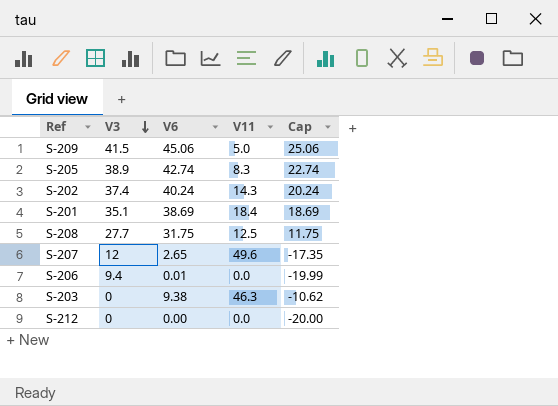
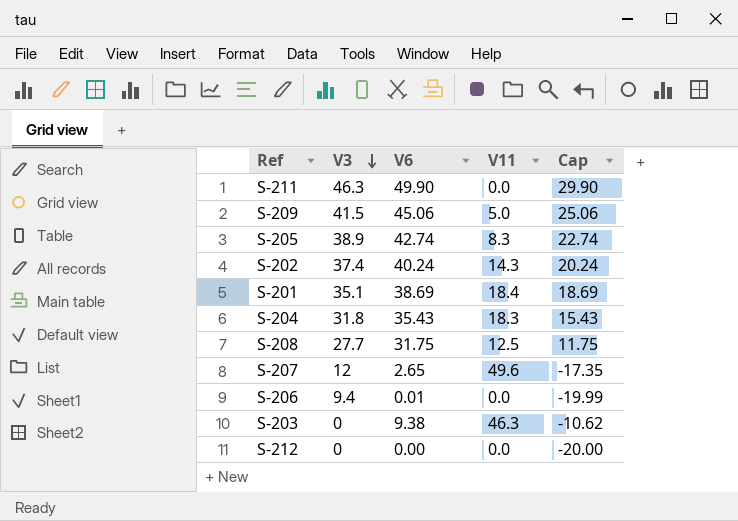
row S-211: none -> 46.3 | 49.90 | 0.0 | 29.90
row S-204: none -> 31.8 | 35.43 | 18.3 | 15.43

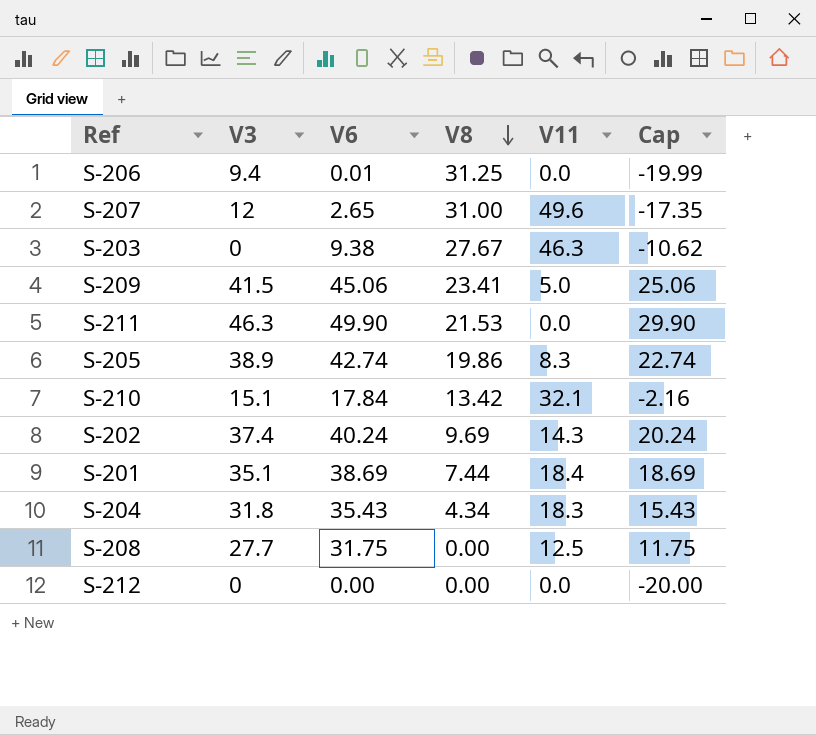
row order: V3 descending -> V8 descending
column V8 | position: none -> 4
row S-210: none -> 15.1 | 17.84 | 13.42 | 32.1 | -2.16

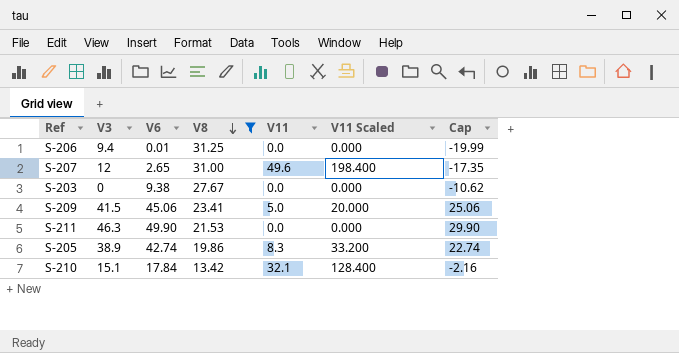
filter: none -> V8 >= 13.42
column V11 Scaled | formula: none -> [V11] * 4
S-203 | V11: 46.3 -> 0.0

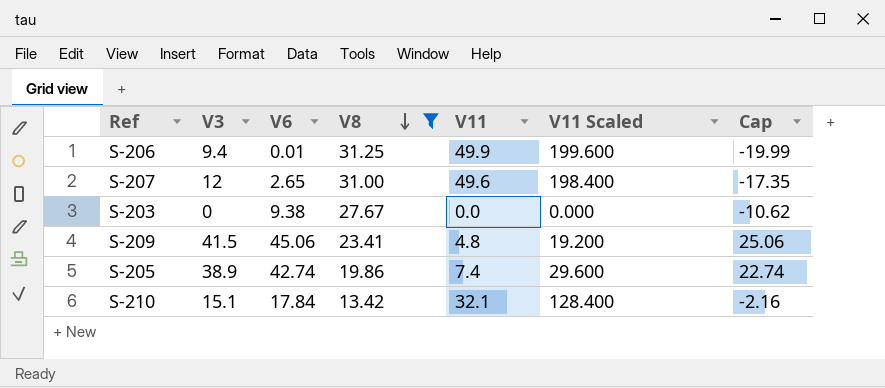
row S-211: 46.3 | 49.90 | 21.53 | 0.0 | 0.000 | 29.90 -> none
S-206 | V11: 0.0 -> 49.9
S-206 | V11 Scaled: 0.000 -> 199.600
S-209 | V11: 5.0 -> 4.8
S-209 | V11 Scaled: 20.000 -> 19.200
S-205 | V11: 8.3 -> 7.4
S-205 | V11 Scaled: 33.200 -> 29.600

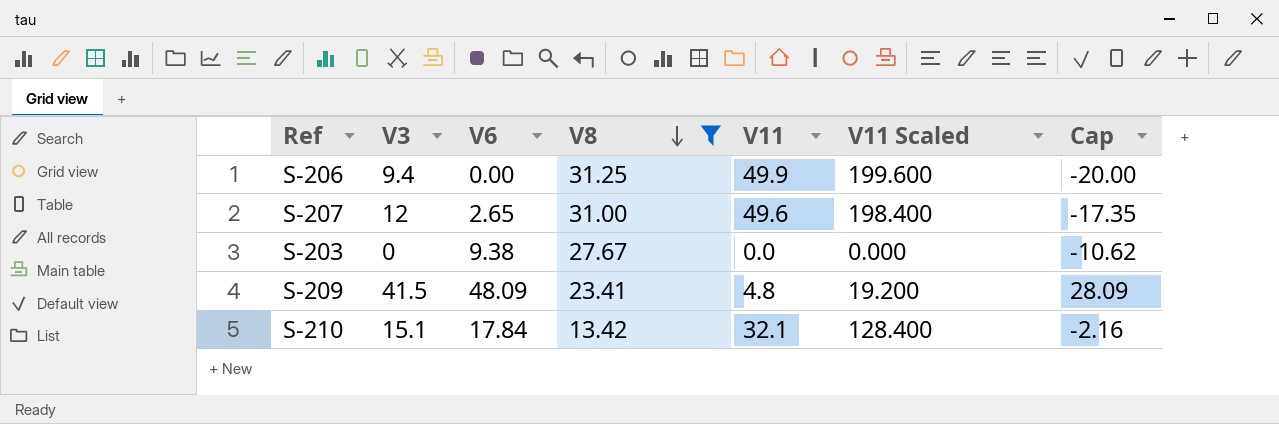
row S-205: 38.9 | 42.74 | 19.86 | 7.4 | 29.600 | 22.74 -> none
S-206 | V6: 0.01 -> 0.00
S-206 | Cap: -19.99 -> -20.00
S-209 | V6: 45.06 -> 48.09
S-209 | Cap: 25.06 -> 28.09

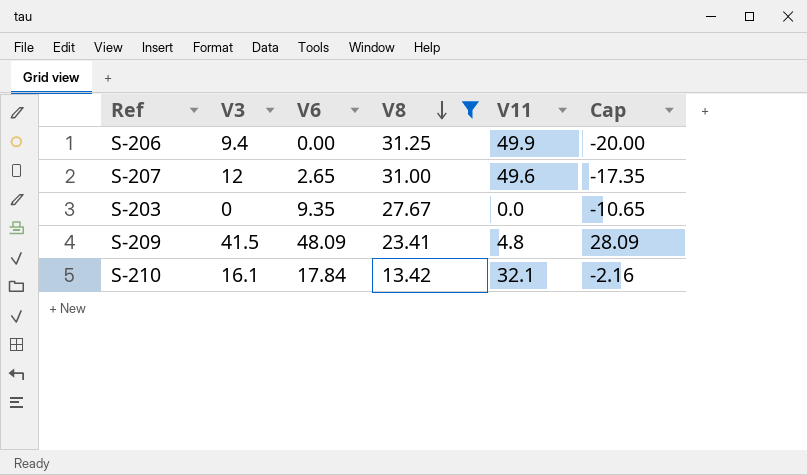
column V11 Scaled | formula: [V11] * 4 -> none
S-203 | V6: 9.38 -> 9.35
S-203 | Cap: -10.62 -> -10.65
S-210 | V3: 15.1 -> 16.1

